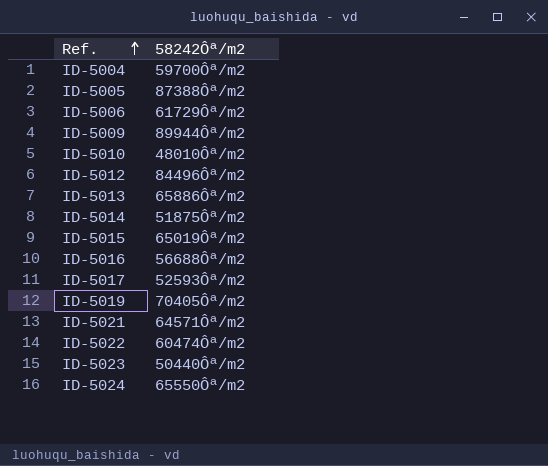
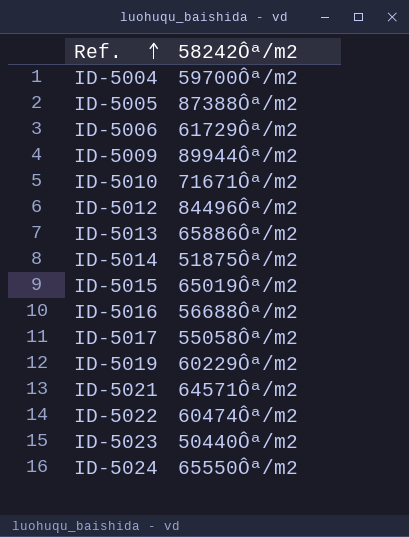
ID-5010 | 58242Ôª/m2: 48010Ôª/m2 -> 71671Ôª/m2
ID-5017 | 58242Ôª/m2: 52593Ôª/m2 -> 55058Ôª/m2
ID-5019 | 58242Ôª/m2: 70405Ôª/m2 -> 60229Ôª/m2

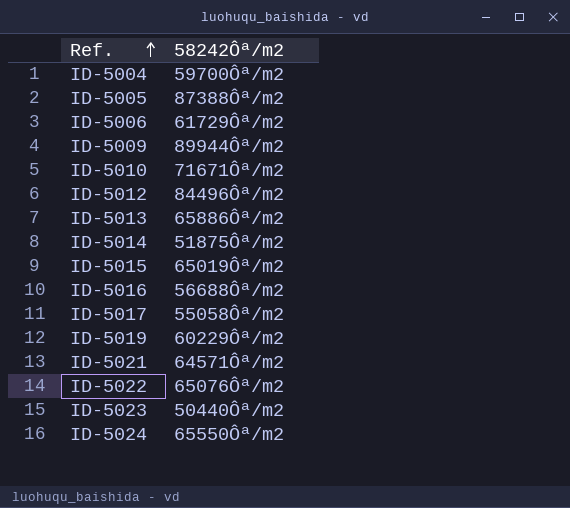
ID-5022 | 58242Ôª/m2: 60474Ôª/m2 -> 65076Ôª/m2

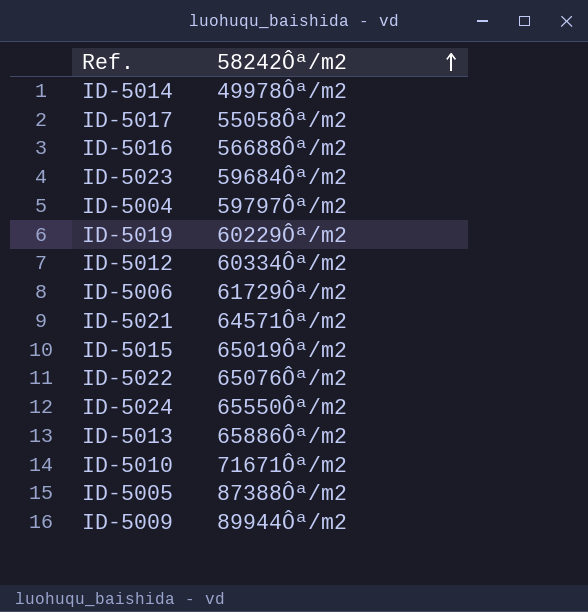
row order: Ref. ascending -> 58242Ôª/m2 ascending
ID-5014 | 58242Ôª/m2: 51875Ôª/m2 -> 49978Ôª/m2
ID-5023 | 58242Ôª/m2: 50440Ôª/m2 -> 59684Ôª/m2
ID-5004 | 58242Ôª/m2: 59700Ôª/m2 -> 59797Ôª/m2
ID-5012 | 58242Ôª/m2: 84496Ôª/m2 -> 60334Ôª/m2

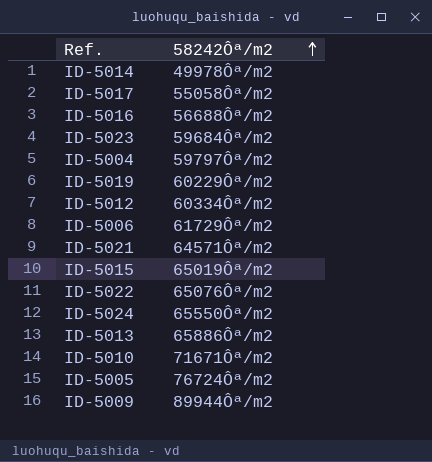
ID-5005 | 58242Ôª/m2: 87388Ôª/m2 -> 76724Ôª/m2

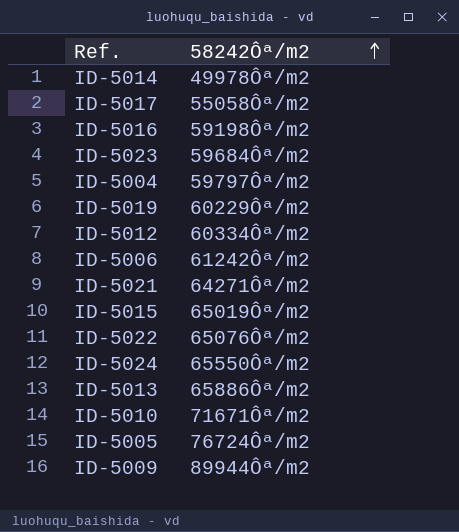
ID-5016 | 58242Ôª/m2: 56688Ôª/m2 -> 59198Ôª/m2
ID-5006 | 58242Ôª/m2: 61729Ôª/m2 -> 61242Ôª/m2
ID-5021 | 58242Ôª/m2: 64571Ôª/m2 -> 64271Ôª/m2

